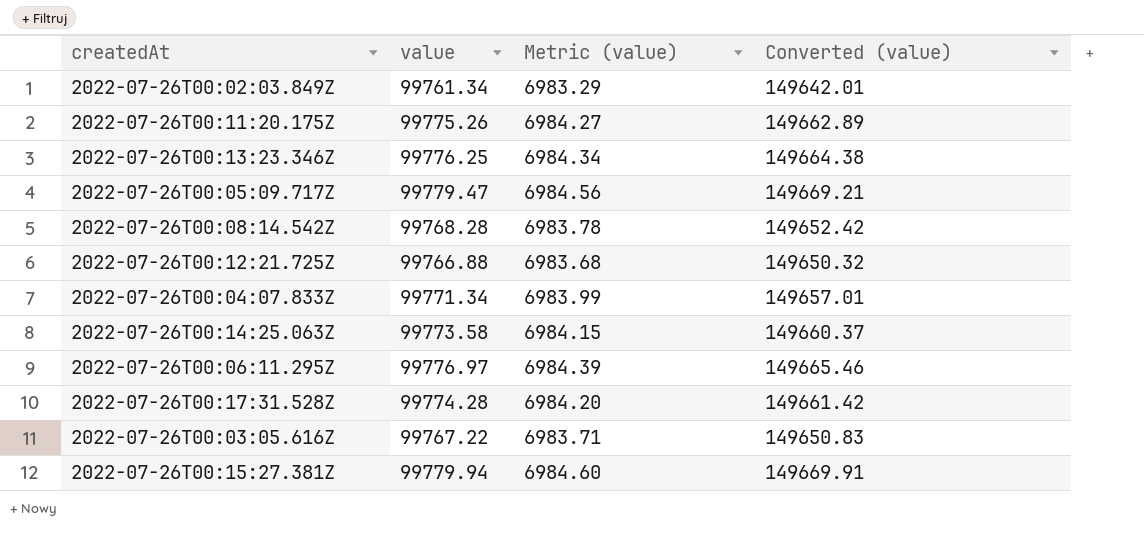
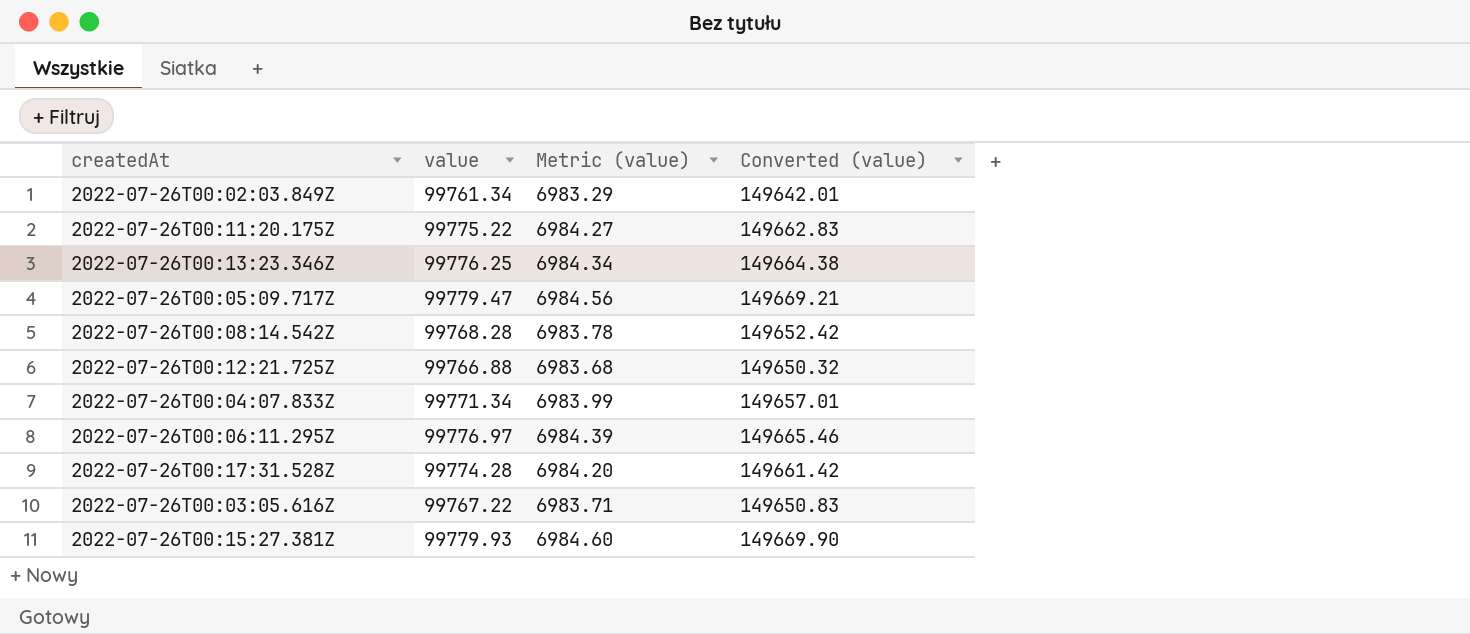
row 2022-07-26T00:14:25.063Z: 99773.58 | 6984.15 | 149660.37 -> none
2022-07-26T00:11:20.175Z | value: 99775.26 -> 99775.22
2022-07-26T00:11:20.175Z | Converted (value): 149662.89 -> 149662.83
2022-07-26T00:15:27.381Z | value: 99779.94 -> 99779.93
2022-07-26T00:15:27.381Z | Converted (value): 149669.91 -> 149669.90

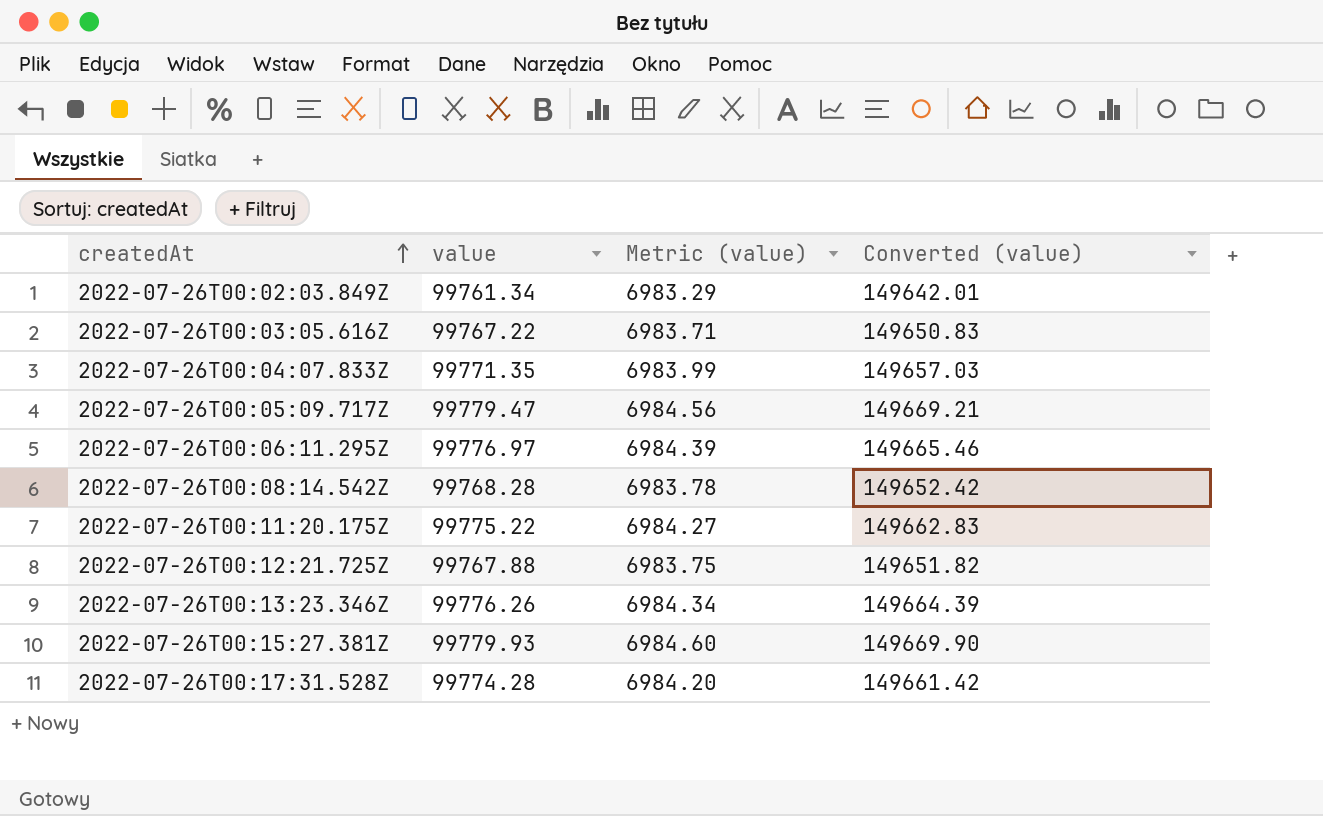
row order: none -> createdAt ascending
2022-07-26T00:04:07.833Z | value: 99771.34 -> 99771.35
2022-07-26T00:04:07.833Z | Converted (value): 149657.01 -> 149657.03
2022-07-26T00:12:21.725Z | value: 99766.88 -> 99767.88
2022-07-26T00:12:21.725Z | Metric (value): 6983.68 -> 6983.75
2022-07-26T00:12:21.725Z | Converted (value): 149650.32 -> 149651.82
2022-07-26T00:13:23.346Z | value: 99776.25 -> 99776.26
2022-07-26T00:13:23.346Z | Converted (value): 149664.38 -> 149664.39

